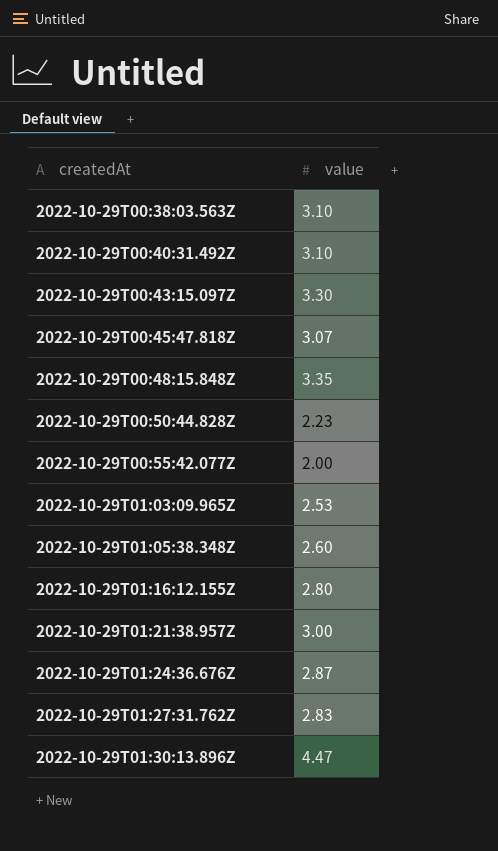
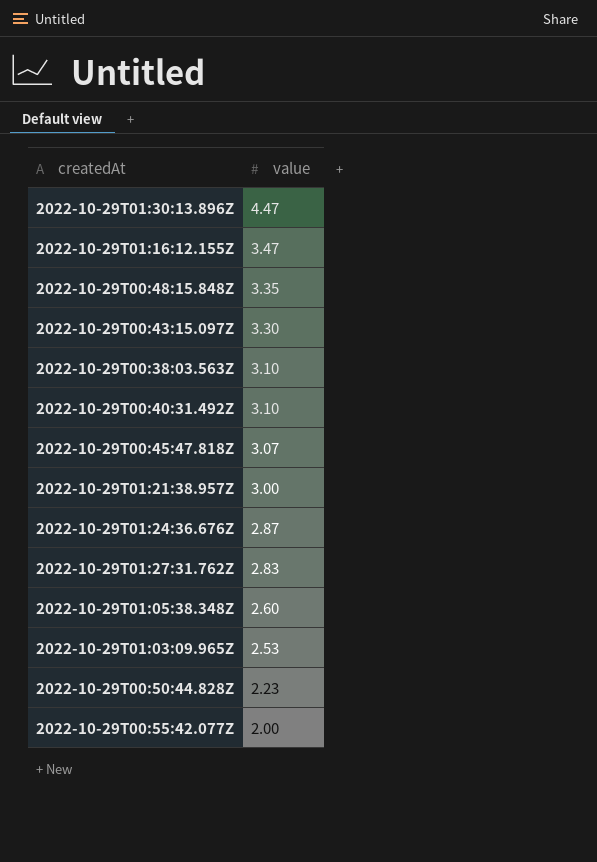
row order: createdAt ascending -> value descending
2022-10-29T01:16:12.155Z | value: 2.80 -> 3.47

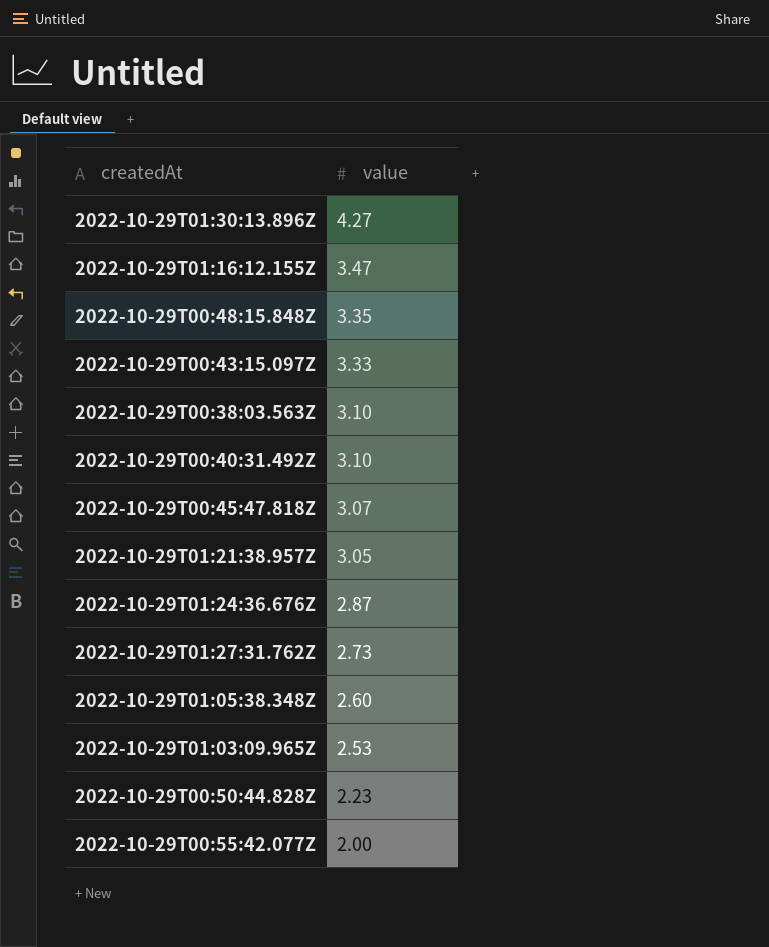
2022-10-29T01:30:13.896Z | value: 4.47 -> 4.27
2022-10-29T00:43:15.097Z | value: 3.30 -> 3.33
2022-10-29T01:21:38.957Z | value: 3.00 -> 3.05
2022-10-29T01:27:31.762Z | value: 2.83 -> 2.73

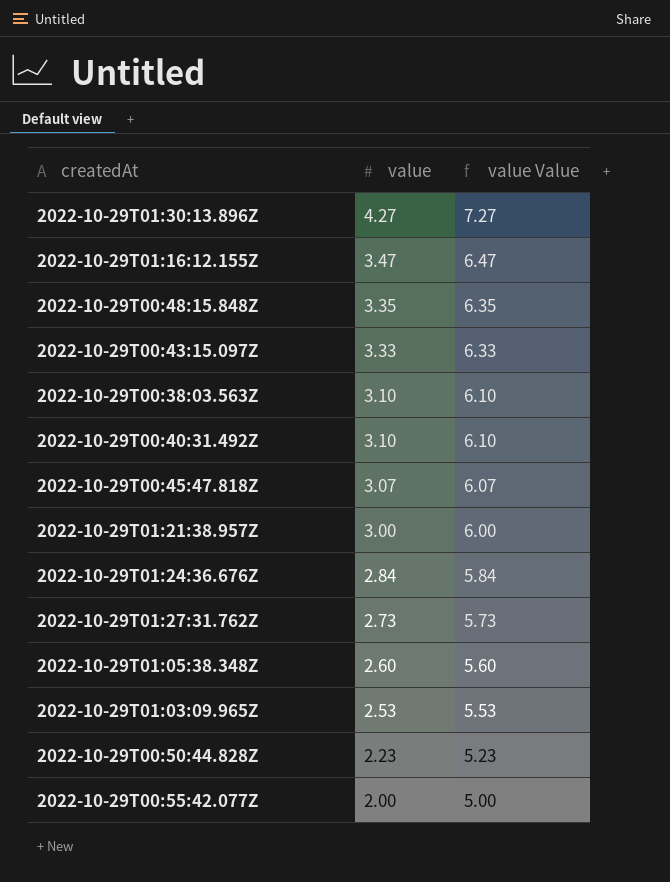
column value Value | formula: none -> [value] + 3
2022-10-29T01:21:38.957Z | value: 3.05 -> 3.00
2022-10-29T01:24:36.676Z | value: 2.87 -> 2.84

